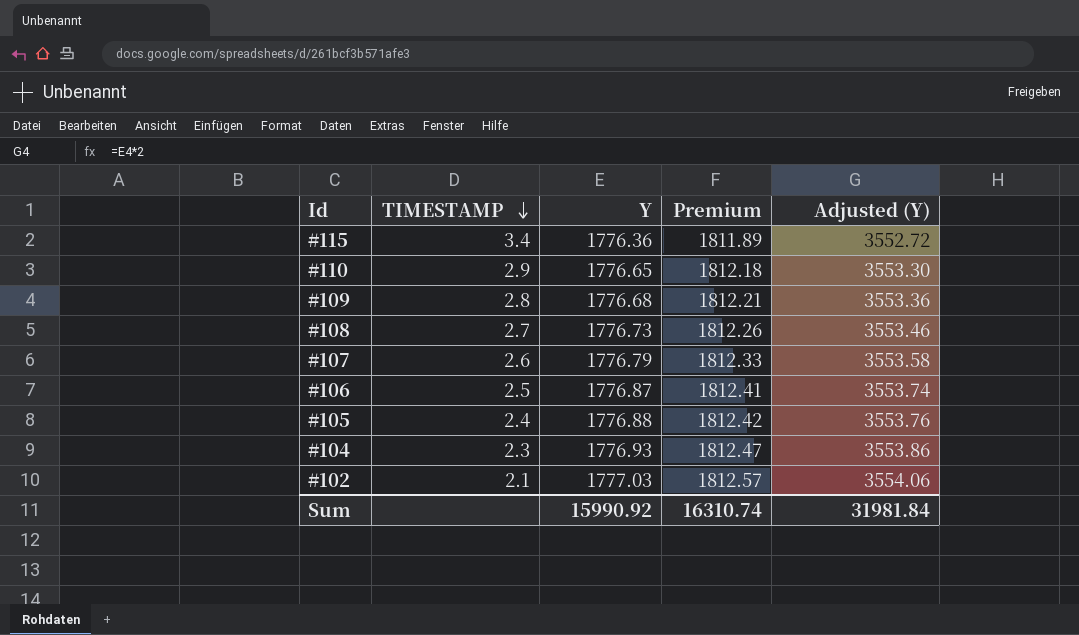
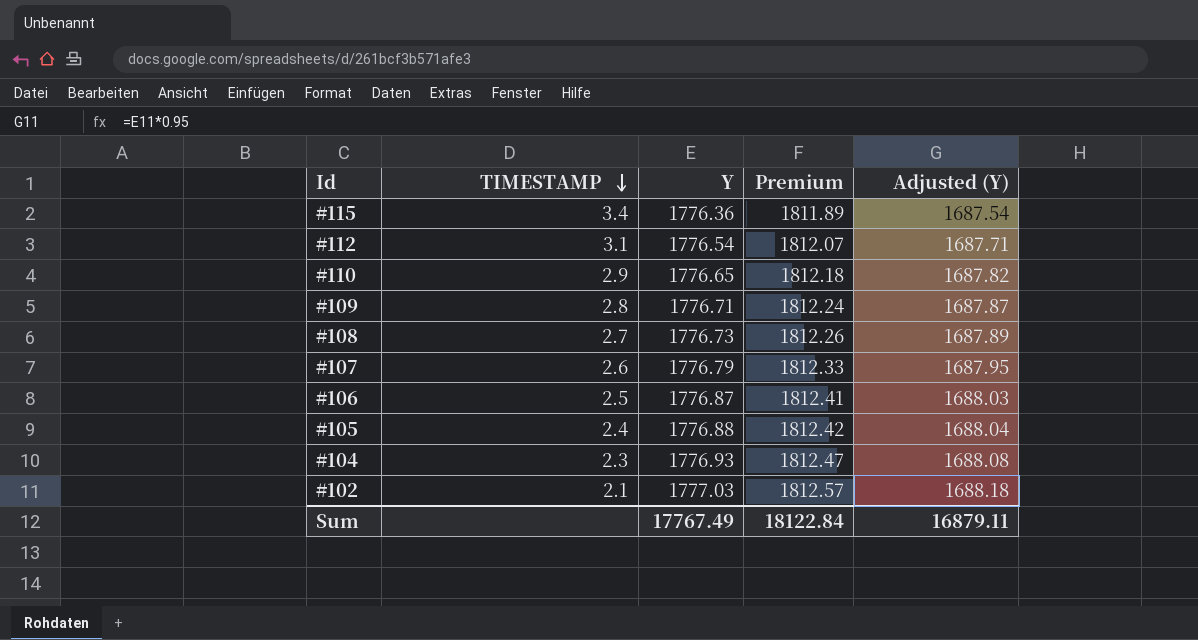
column Adjusted (Y) | formula: [Y] * 2 -> [Y] * 0.95
row #112: none -> 3.1 | 1776.54 | 1812.07 | 1687.71
#109 | Y: 1776.68 -> 1776.71
#109 | Premium: 1812.21 -> 1812.24
Sum | Y: 15990.92 -> 17767.49
Sum | Premium: 16310.74 -> 18122.84
Sum | Adjusted (Y): 31981.84 -> 16879.11

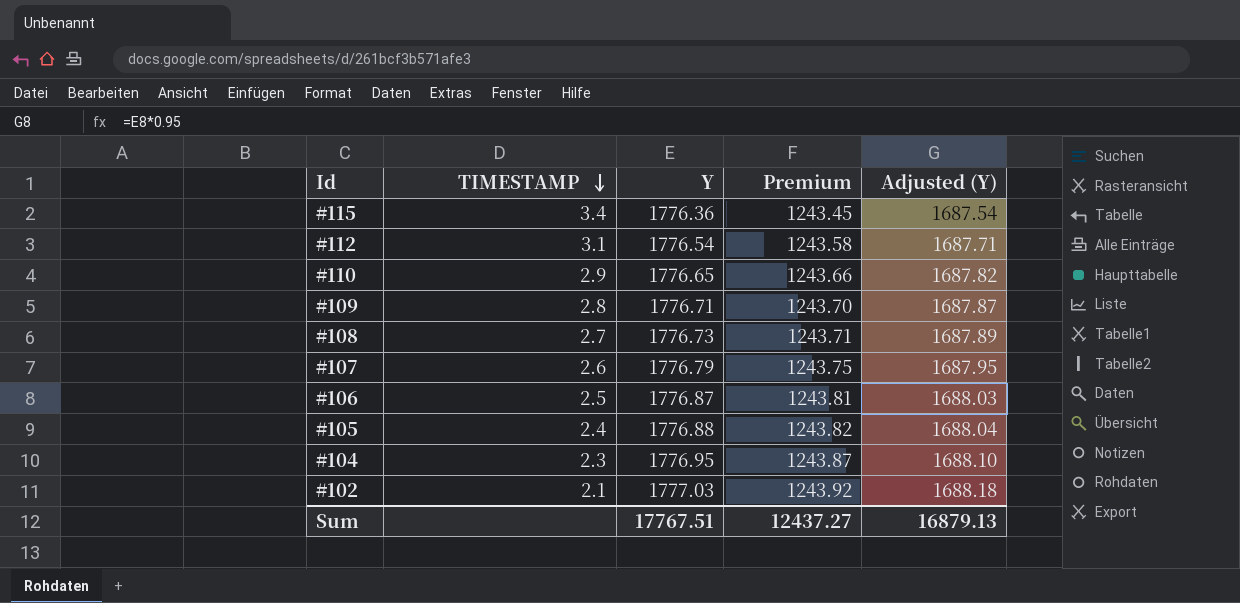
column Premium | formula: [Y] * 1.02 -> [Y] * 0.7
#104 | Y: 1776.93 -> 1776.95
#104 | Adjusted (Y): 1688.08 -> 1688.10
Sum | Y: 17767.49 -> 17767.51
Sum | Premium: 18122.84 -> 12437.27
Sum | Adjusted (Y): 16879.11 -> 16879.13

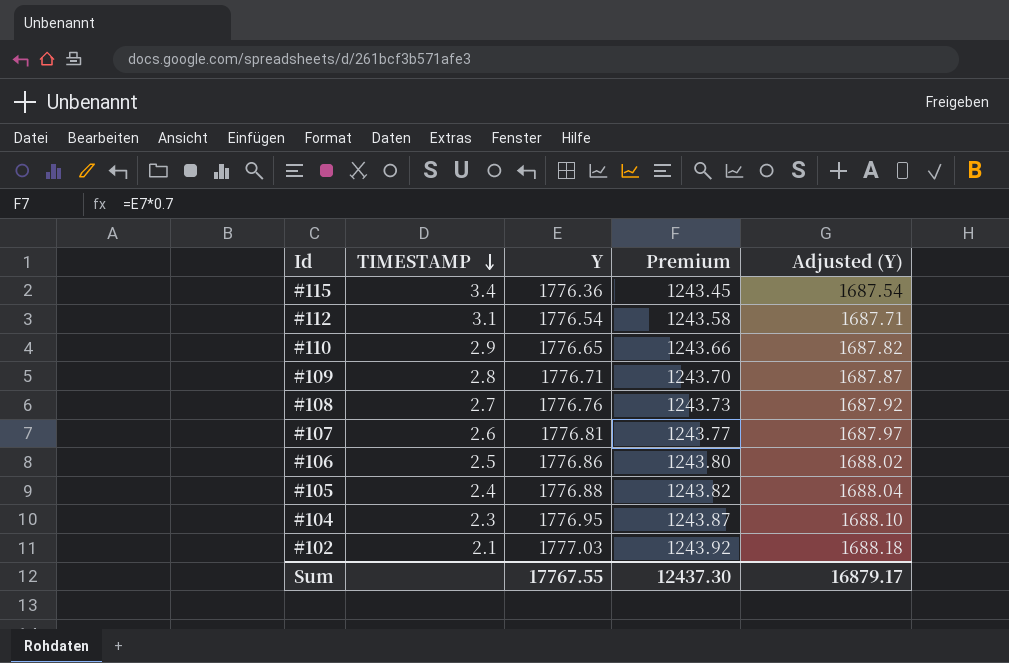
#108 | Y: 1776.73 -> 1776.76
#108 | Premium: 1243.71 -> 1243.73
#108 | Adjusted (Y): 1687.89 -> 1687.92
#107 | Y: 1776.79 -> 1776.81
#107 | Premium: 1243.75 -> 1243.77
#107 | Adjusted (Y): 1687.95 -> 1687.97
#106 | Y: 1776.87 -> 1776.86
#106 | Premium: 1243.81 -> 1243.80
#106 | Adjusted (Y): 1688.03 -> 1688.02
Sum | Y: 17767.51 -> 17767.55
Sum | Premium: 12437.27 -> 12437.30
Sum | Adjusted (Y): 16879.13 -> 16879.17

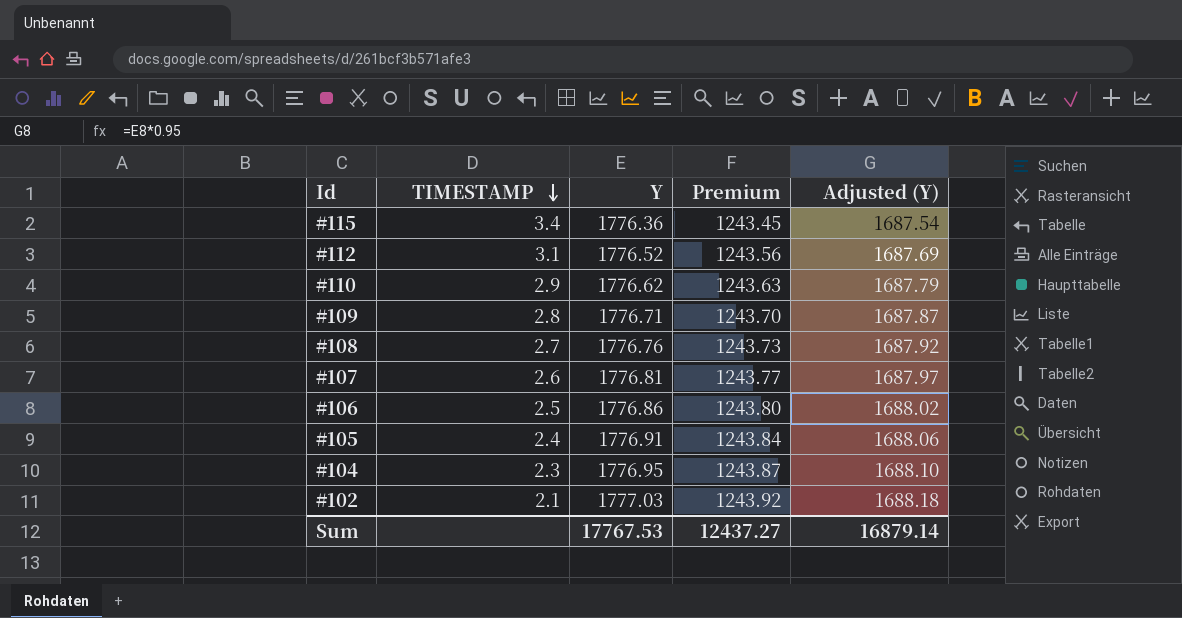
#112 | Y: 1776.54 -> 1776.52
#112 | Premium: 1243.58 -> 1243.56
#112 | Adjusted (Y): 1687.71 -> 1687.69
#110 | Y: 1776.65 -> 1776.62
#110 | Premium: 1243.66 -> 1243.63
#110 | Adjusted (Y): 1687.82 -> 1687.79
#105 | Y: 1776.88 -> 1776.91
#105 | Premium: 1243.82 -> 1243.84
#105 | Adjusted (Y): 1688.04 -> 1688.06
Sum | Y: 17767.55 -> 17767.53
Sum | Premium: 12437.30 -> 12437.27
Sum | Adjusted (Y): 16879.17 -> 16879.14

